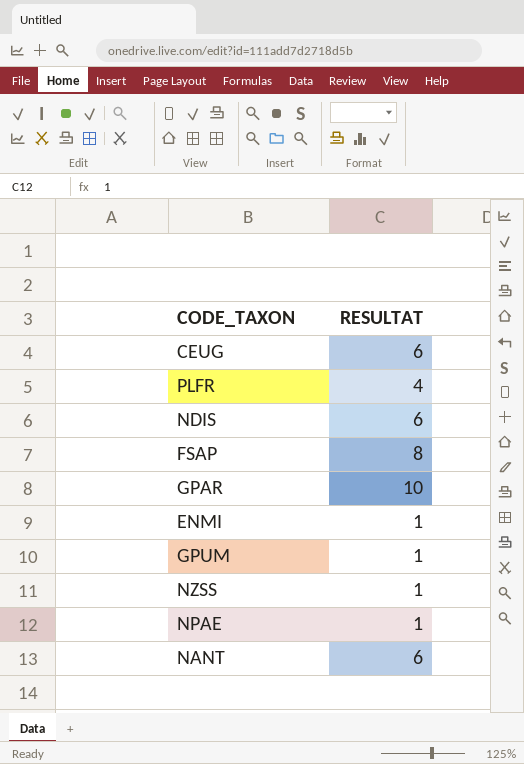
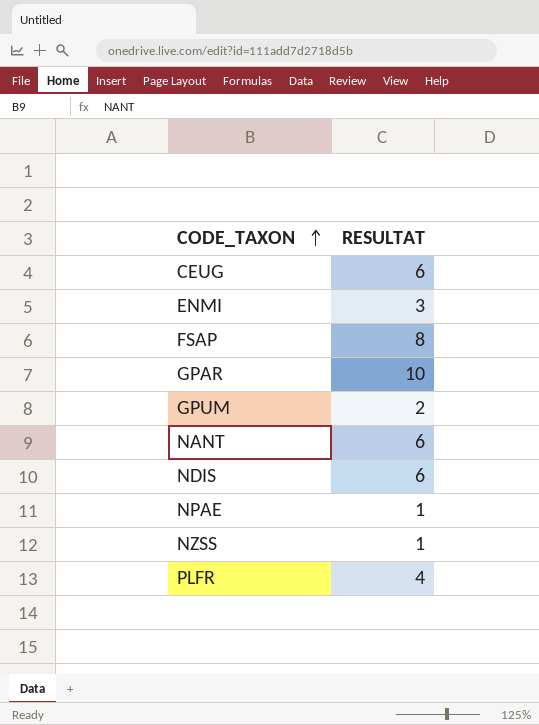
row order: none -> CODE_TAXON ascending
ENMI | RESULTAT: 1 -> 3
GPUM | RESULTAT: 1 -> 2

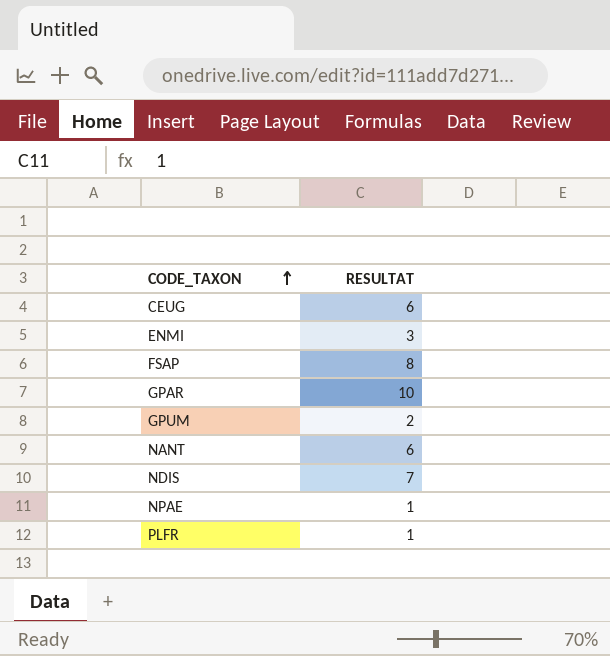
row NZSS: 1 -> none
NDIS | RESULTAT: 6 -> 7
PLFR | RESULTAT: 4 -> 1

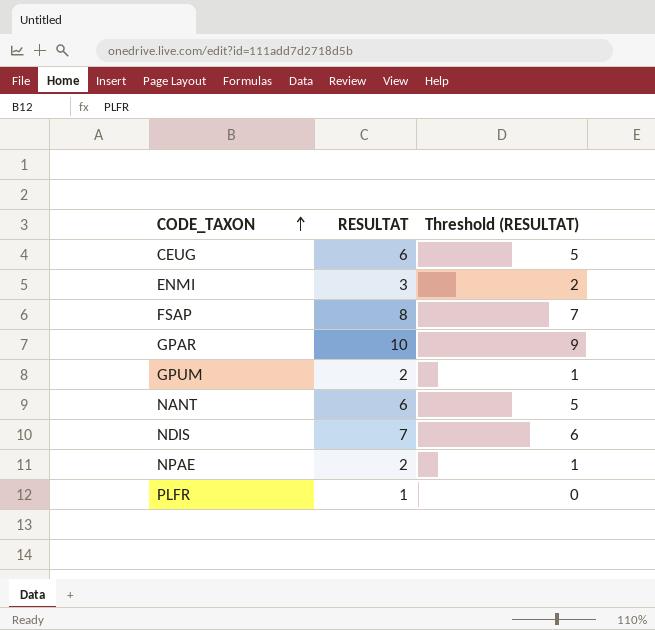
column Threshold (RESULTAT) | formula: none -> [RESULTAT] - 1
NPAE | RESULTAT: 1 -> 2

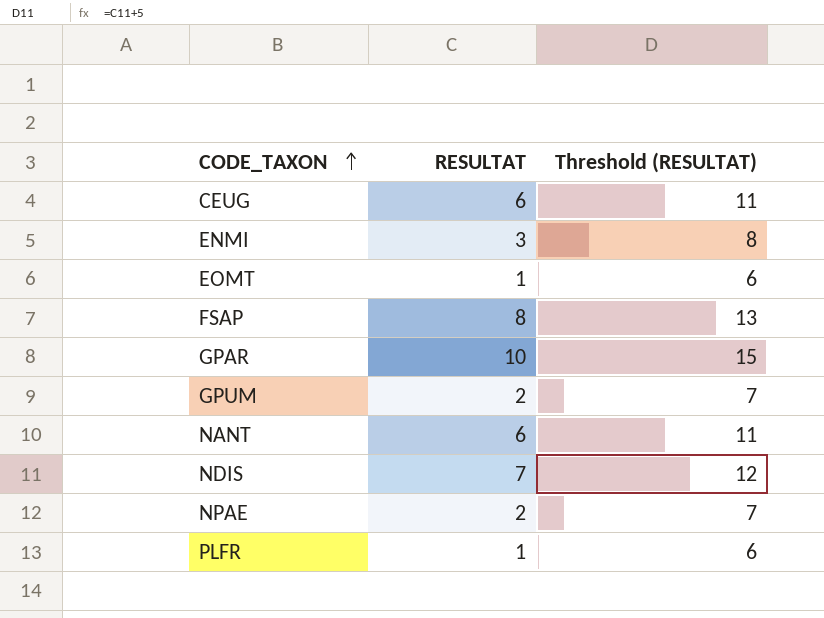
column Threshold (RESULTAT) | formula: [RESULTAT] - 1 -> [RESULTAT] + 5
row EOMT: none -> 1 | 6

